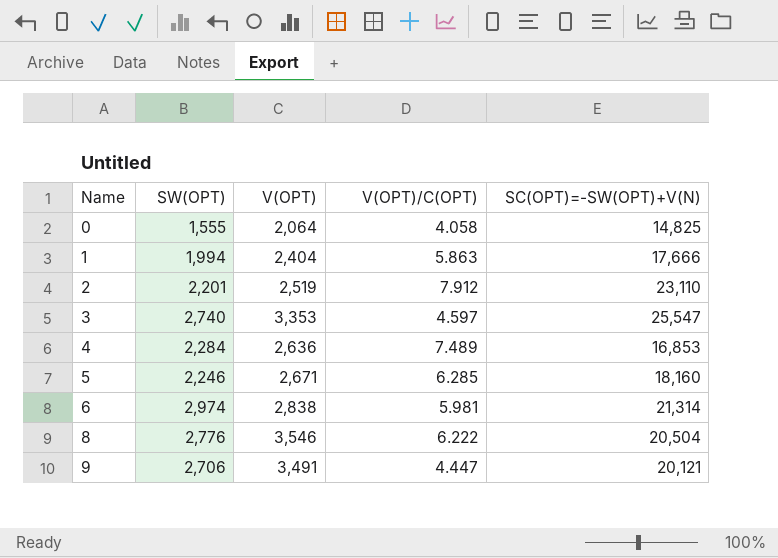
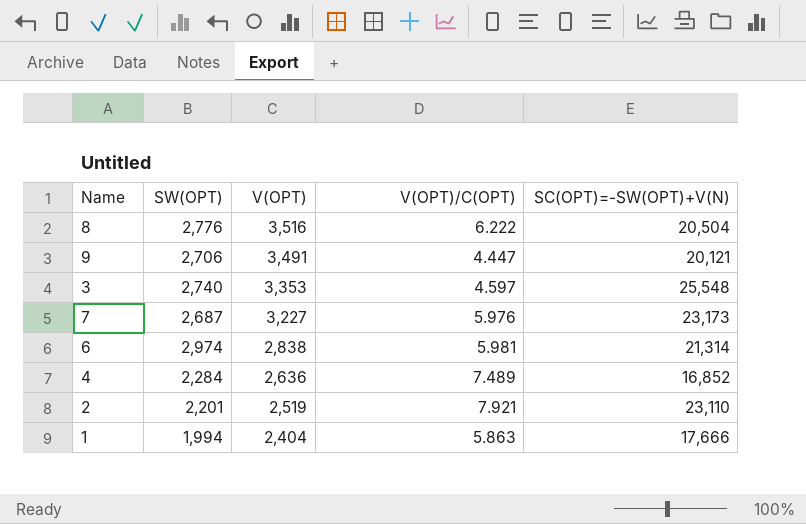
row order: Name ascending -> V(OPT) descending
row 0: 1,555 | 2,064 | 4.058 | 14,825 -> none
row 5: 2,246 | 2,671 | 6.285 | 18,160 -> none
8 | V(OPT): 3,546 -> 3,516
3 | SC(OPT)=-SW(OPT)+V(N): 25,547 -> 25,548
row 7: none -> 2,687 | 3,227 | 5.976 | 23,173
4 | SC(OPT)=-SW(OPT)+V(N): 16,853 -> 16,852
2 | V(OPT)/C(OPT): 7.912 -> 7.921

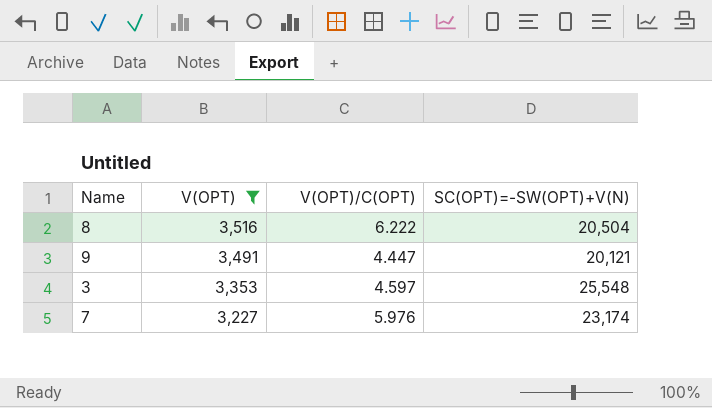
filter: none -> V(OPT) >= 3,227
column SW(OPT) | position: 2 -> none
7 | SC(OPT)=-SW(OPT)+V(N): 23,173 -> 23,174

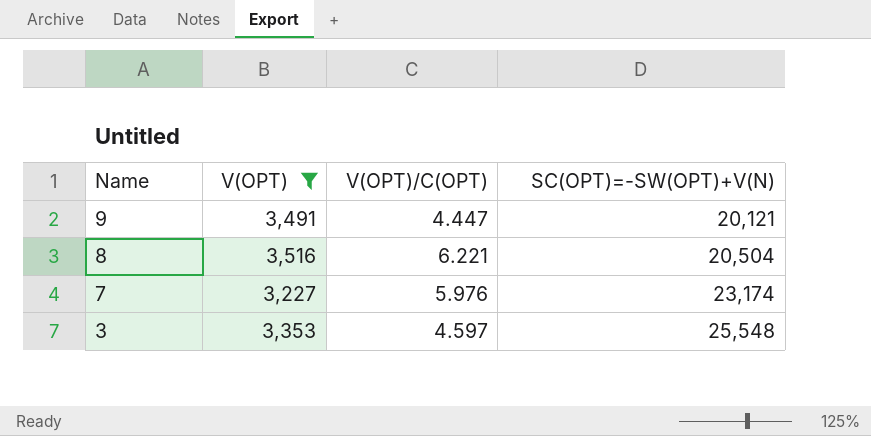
row order: V(OPT) descending -> Name descending
8 | V(OPT)/C(OPT): 6.222 -> 6.221

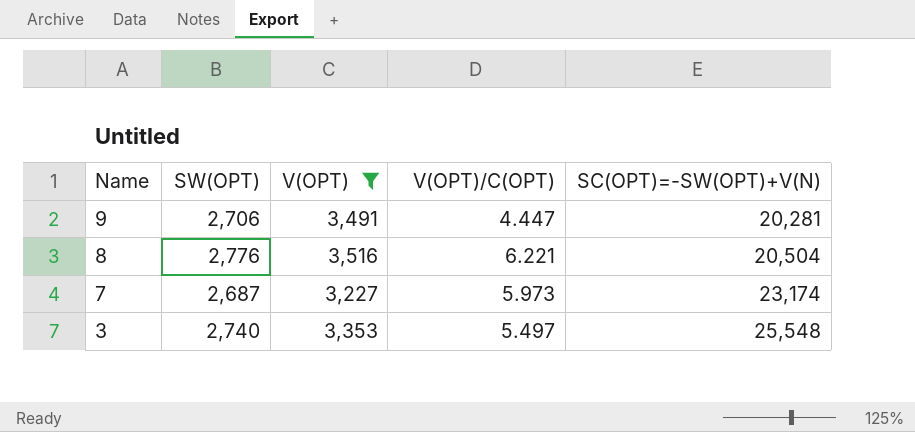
column SW(OPT) | position: none -> 2
9 | SC(OPT)=-SW(OPT)+V(N): 20,121 -> 20,281
7 | V(OPT)/C(OPT): 5.976 -> 5.973
3 | V(OPT)/C(OPT): 4.597 -> 5.497

